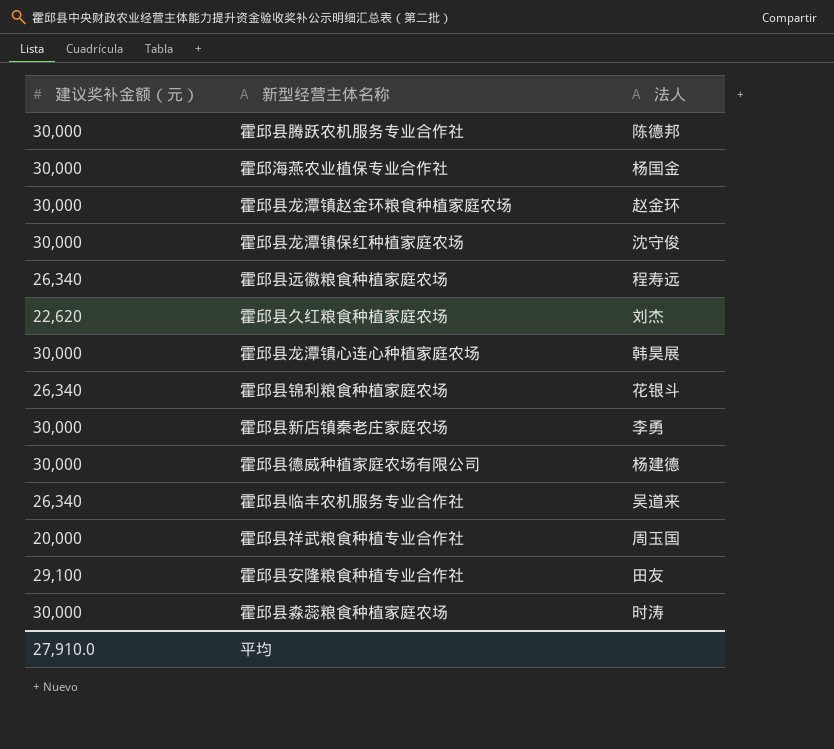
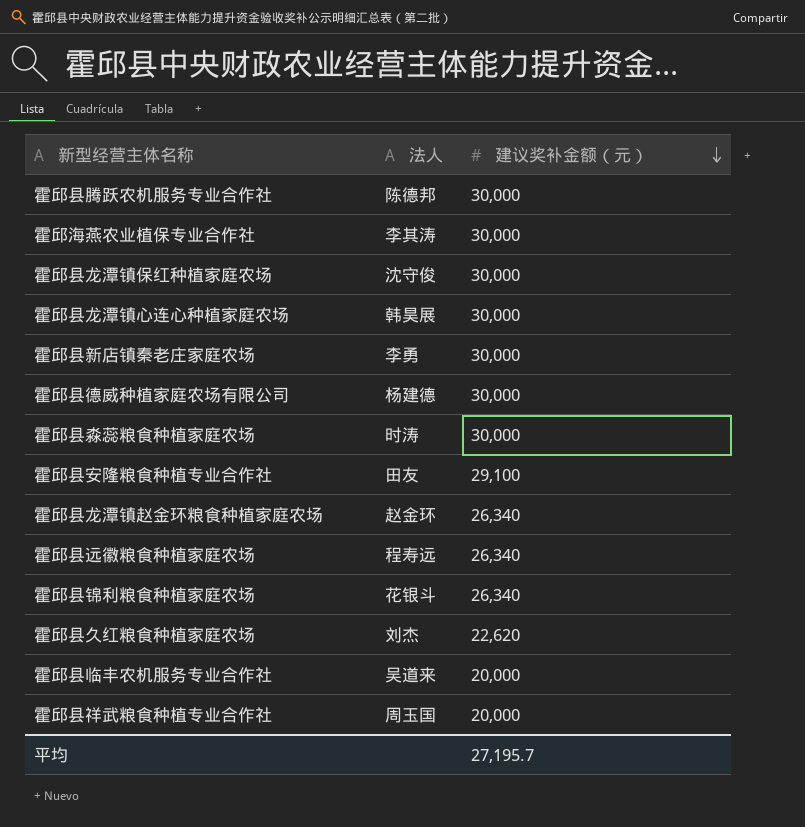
row order: none -> 建议奖补金额（元） descending
column 建议奖补金额（元） | position: 1 -> 3
霍邱海燕农业植保专业合作社 | 法人: 杨国金 -> 李其涛
霍邱县龙潭镇赵金环粮食种植家庭农场 | 建议奖补金额（元）: 30,000 -> 26,340
霍邱县临丰农机服务专业合作社 | 建议奖补金额（元）: 26,340 -> 20,000
平均 | 建议奖补金额（元）: 27,910.0 -> 27,195.7

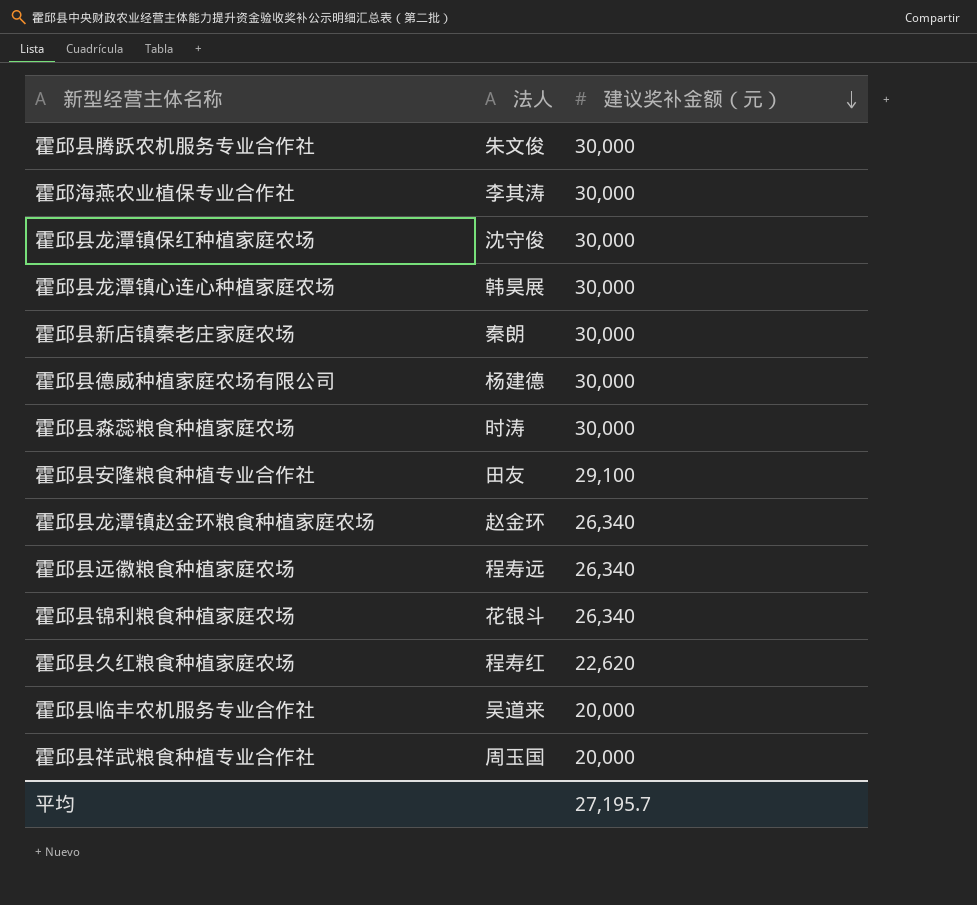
霍邱县腾跃农机服务专业合作社 | 法人: 陈德邦 -> 朱文俊
霍邱县新店镇秦老庄家庭农场 | 法人: 李勇 -> 秦朗
霍邱县久红粮食种植家庭农场 | 法人: 刘杰 -> 程寿红

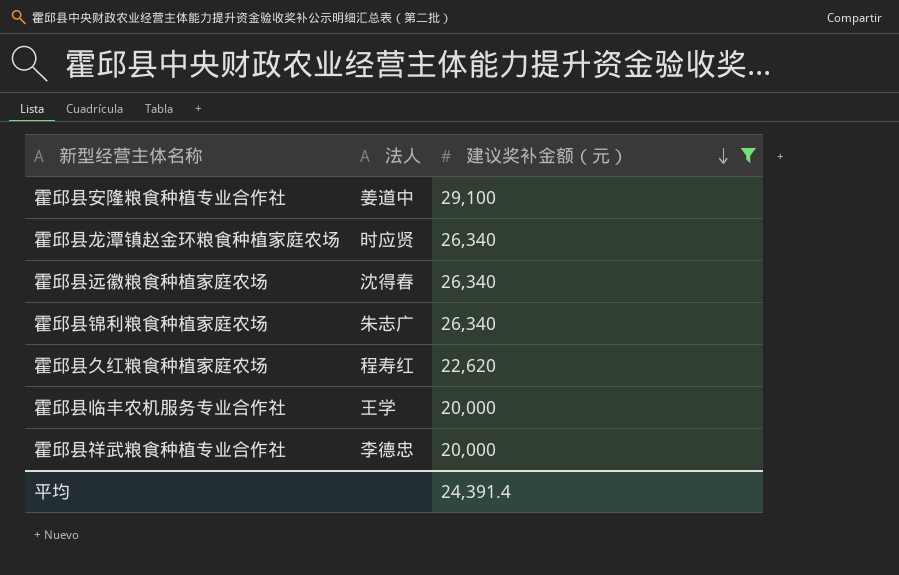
filter: none -> 建议奖补金额（元） != 30,000
霍邱县安隆粮食种植专业合作社 | 法人: 田友 -> 姜道中
霍邱县龙潭镇赵金环粮食种植家庭农场 | 法人: 赵金环 -> 时应贤
霍邱县远徽粮食种植家庭农场 | 法人: 程寿远 -> 沈得春
霍邱县锦利粮食种植家庭农场 | 法人: 花银斗 -> 朱志广
霍邱县临丰农机服务专业合作社 | 法人: 吴道来 -> 王学
霍邱县祥武粮食种植专业合作社 | 法人: 周玉国 -> 李德忠
平均 | 建议奖补金额（元）: 27,195.7 -> 24,391.4

